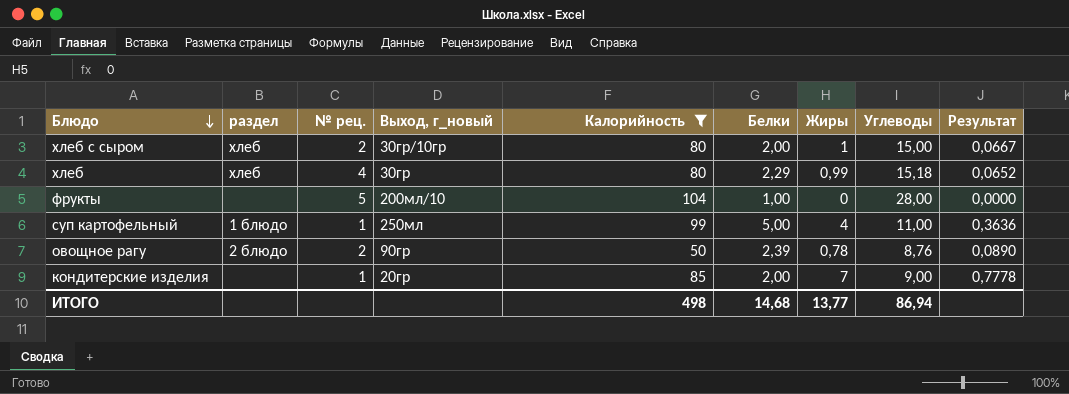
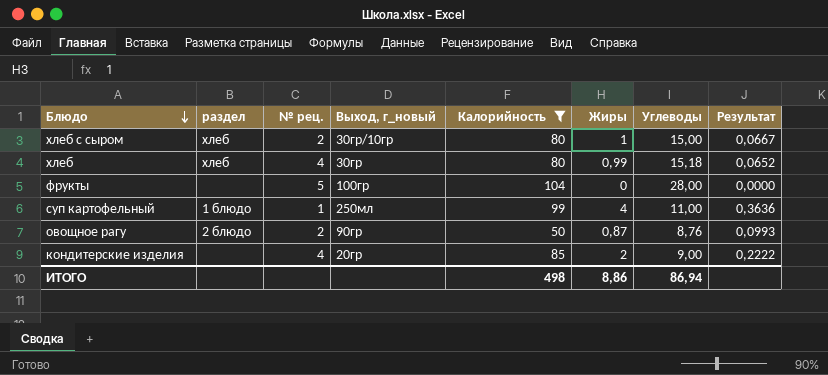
column Белки | position: 6 -> none
фрукты | Выход, г_новый: 200мл/10 -> 100гр
овощное рагу | Жиры: 0,78 -> 0,87
овощное рагу | Результат: 0,0890 -> 0,0993
кондитерские изделия | № рец.: 1 -> 4
кондитерские изделия | Жиры: 7 -> 2
кондитерские изделия | Результат: 0,7778 -> 0,2222
ИТОГО | Жиры: 13,77 -> 8,86

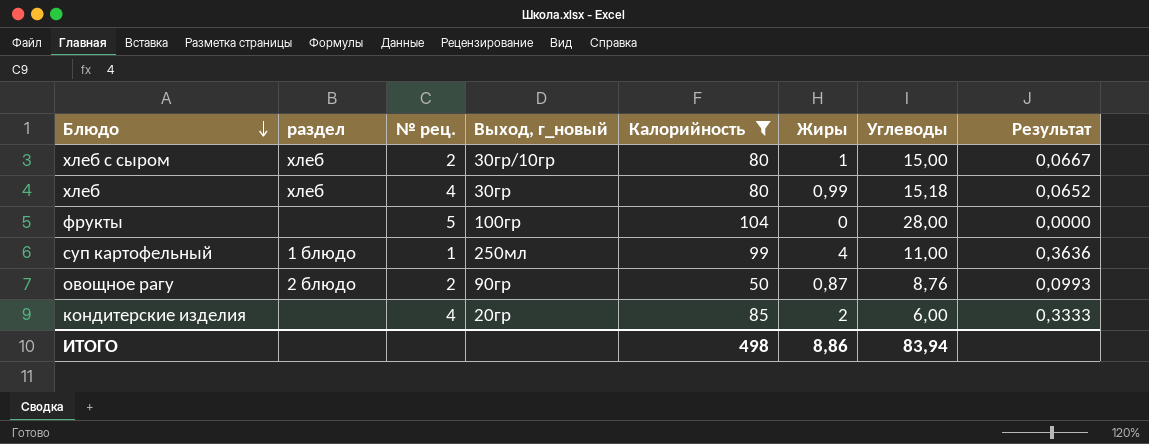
кондитерские изделия | Углеводы: 9,00 -> 6,00
кондитерские изделия | Результат: 0,2222 -> 0,3333
ИТОГО | Углеводы: 86,94 -> 83,94

